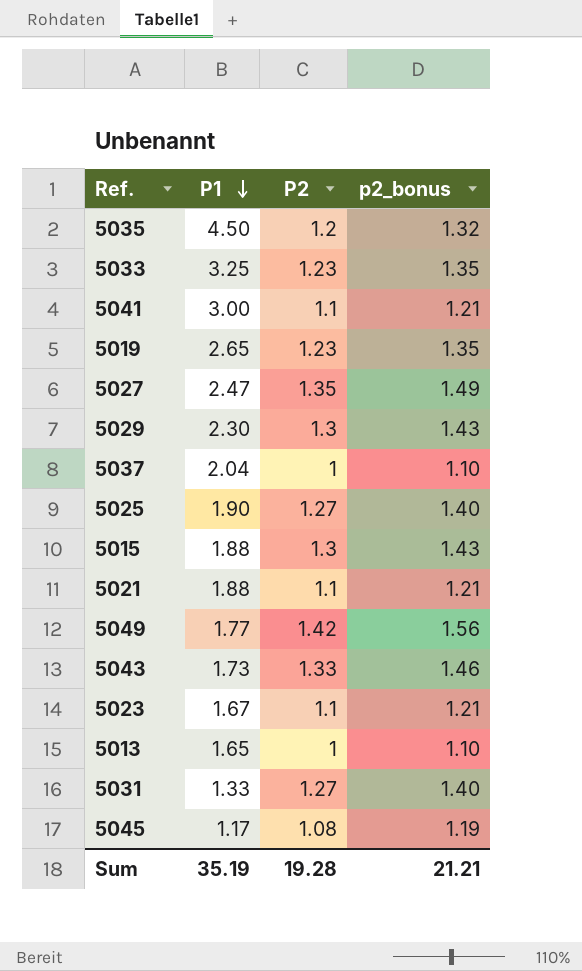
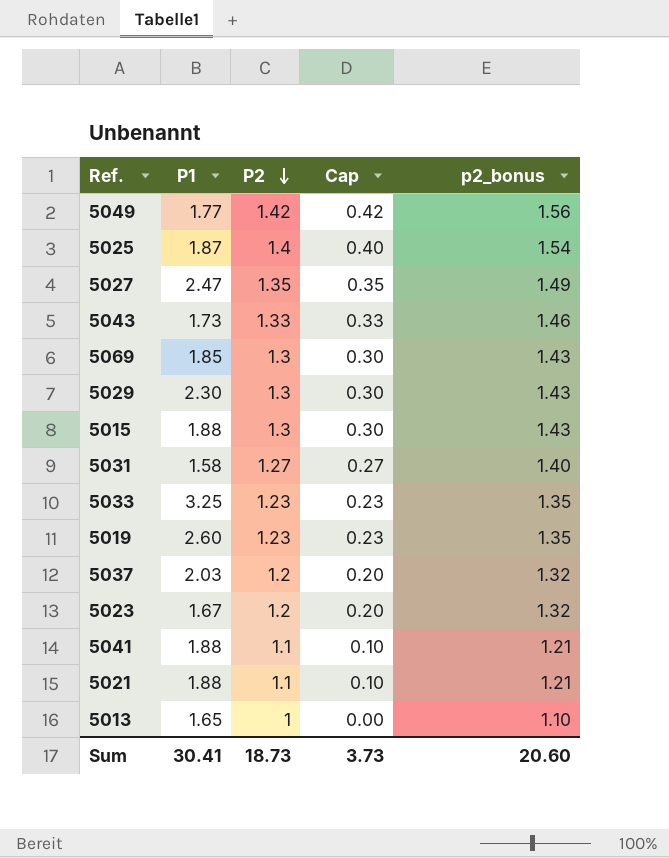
row order: P1 descending -> P2 descending
column Cap | formula: none -> [P2] - 1
row 5035: 4.50 | 1.2 | 1.32 -> none
row 5045: 1.17 | 1.08 | 1.19 -> none
5025 | P1: 1.90 -> 1.87
5025 | P2: 1.27 -> 1.4
5025 | p2_bonus: 1.40 -> 1.54
row 5069: none -> 1.85 | 1.3 | 0.30 | 1.43
5031 | P1: 1.33 -> 1.58
5019 | P1: 2.65 -> 2.60
5037 | P1: 2.04 -> 2.03
5037 | P2: 1 -> 1.2
5037 | p2_bonus: 1.10 -> 1.32
5023 | P2: 1.1 -> 1.2
5023 | p2_bonus: 1.21 -> 1.32
5041 | P1: 3.00 -> 1.88
Sum | P1: 35.19 -> 30.41
Sum | P2: 19.28 -> 18.73
Sum | p2_bonus: 21.21 -> 20.60

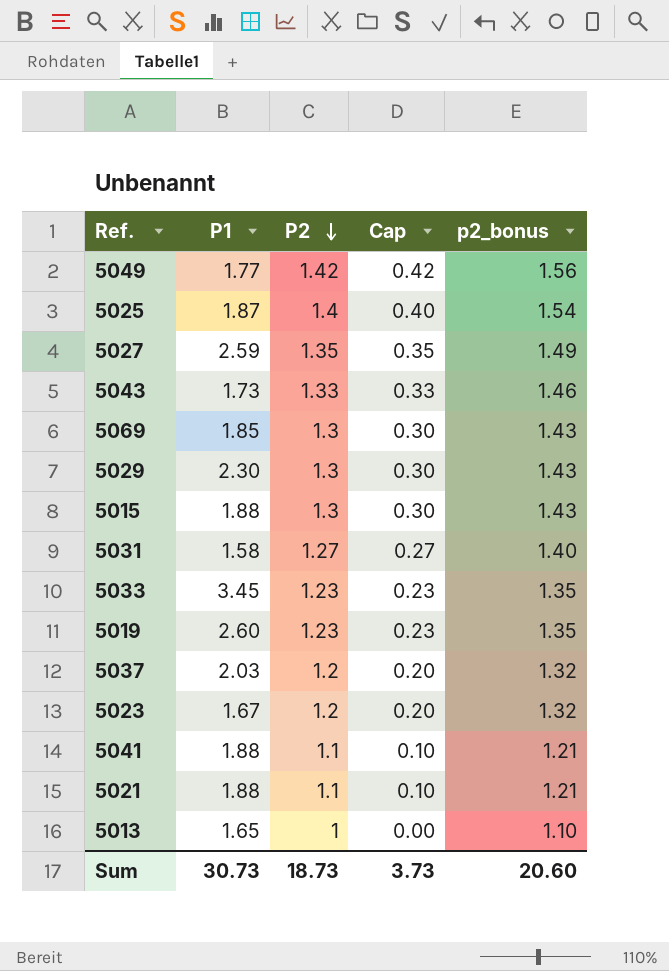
5027 | P1: 2.47 -> 2.59
5033 | P1: 3.25 -> 3.45
Sum | P1: 30.41 -> 30.73

